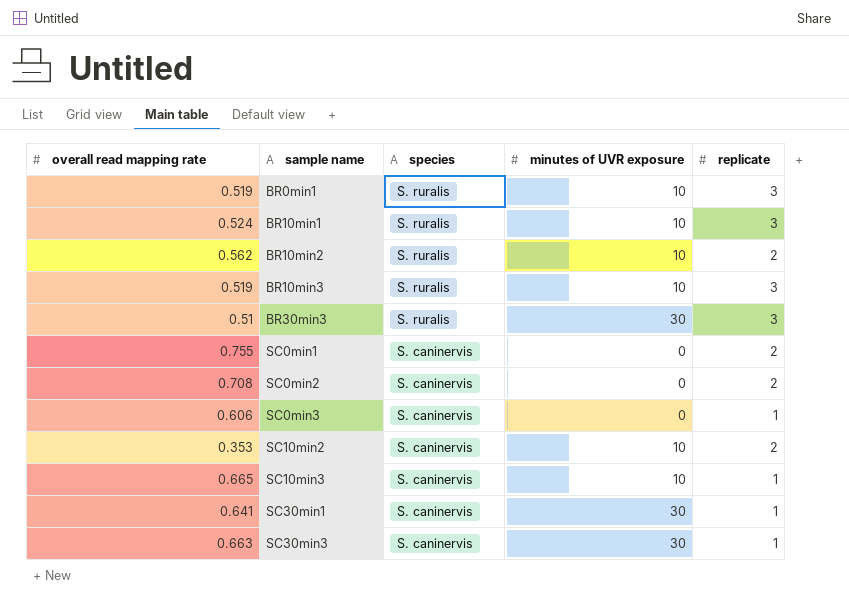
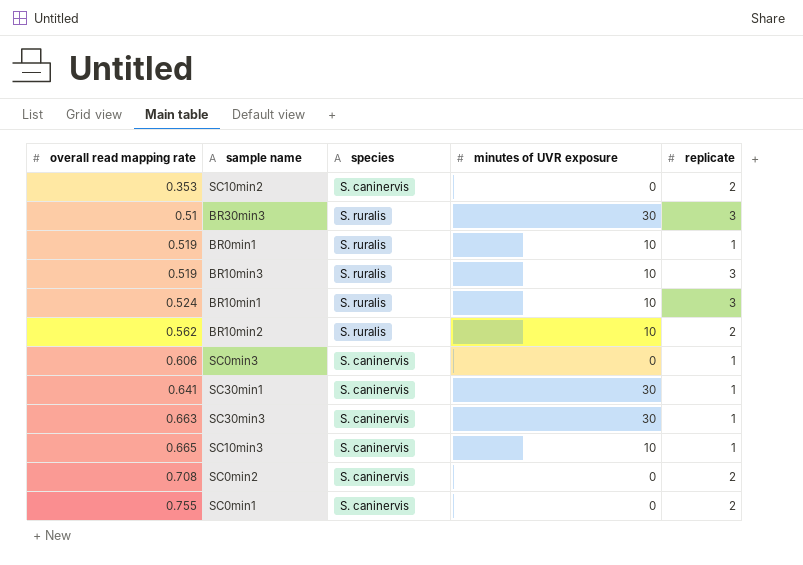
row order: sample name ascending -> overall read mapping rate ascending
SC10min2 | minutes of UVR exposure: 10 -> 0
BR0min1 | replicate: 3 -> 1

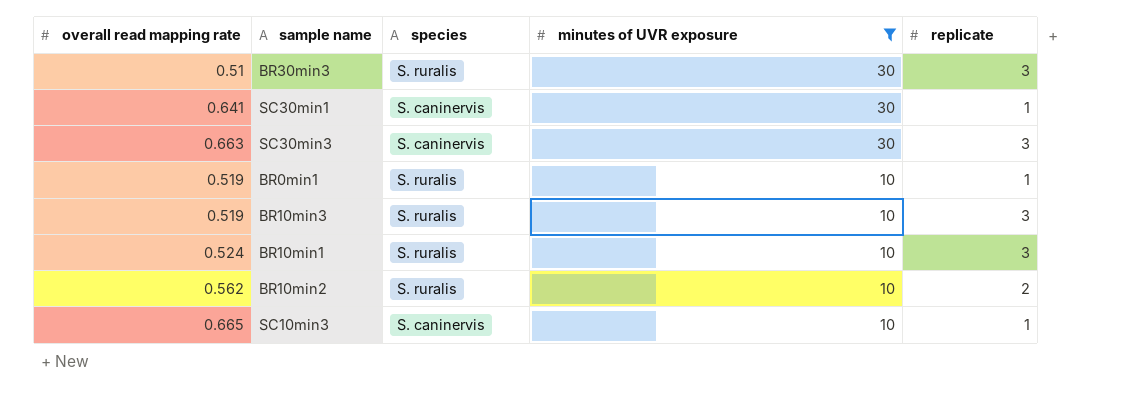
filter: none -> minutes of UVR exposure != 0
row order: overall read mapping rate ascending -> minutes of UVR exposure descending
SC30min3 | replicate: 1 -> 3

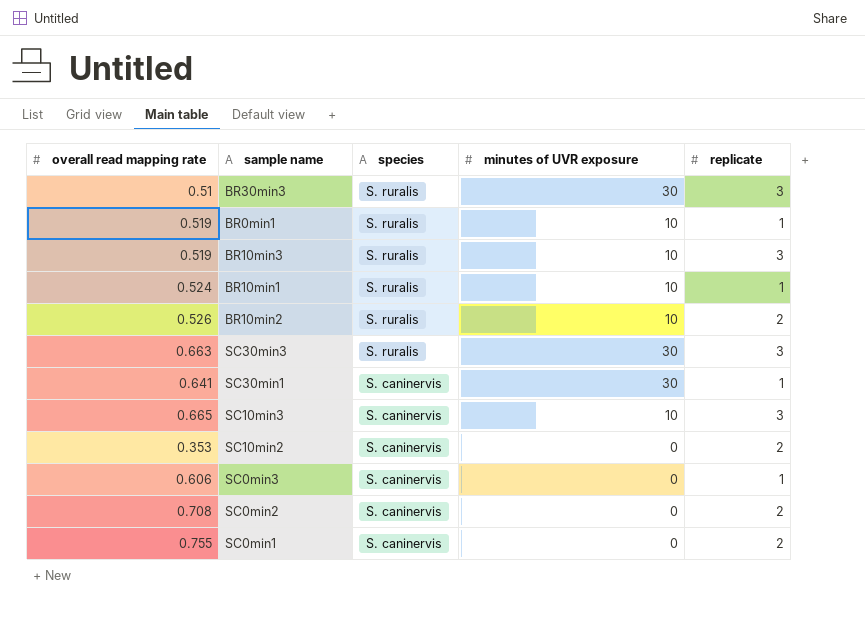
filter: minutes of UVR exposure != 0 -> none
row order: minutes of UVR exposure descending -> species descending
BR10min1 | replicate: 3 -> 1
BR10min2 | overall read mapping rate: 0.562 -> 0.526
SC30min3 | species: S. caninervis -> S. ruralis
SC10min3 | replicate: 1 -> 3

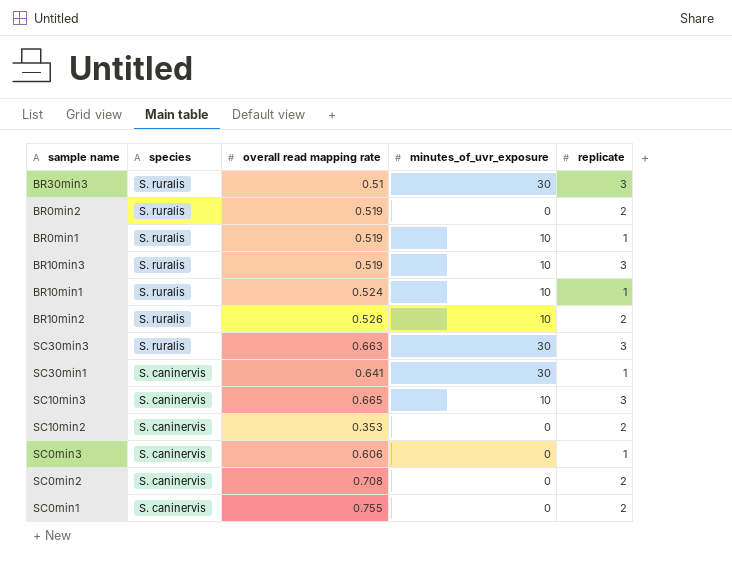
column overall read mapping rate | position: 1 -> 3
column name: minutes of UVR exposure -> minutes_of_uvr_exposure
row BR0min2: none -> S. ruralis | 0.519 | 0 | 2

